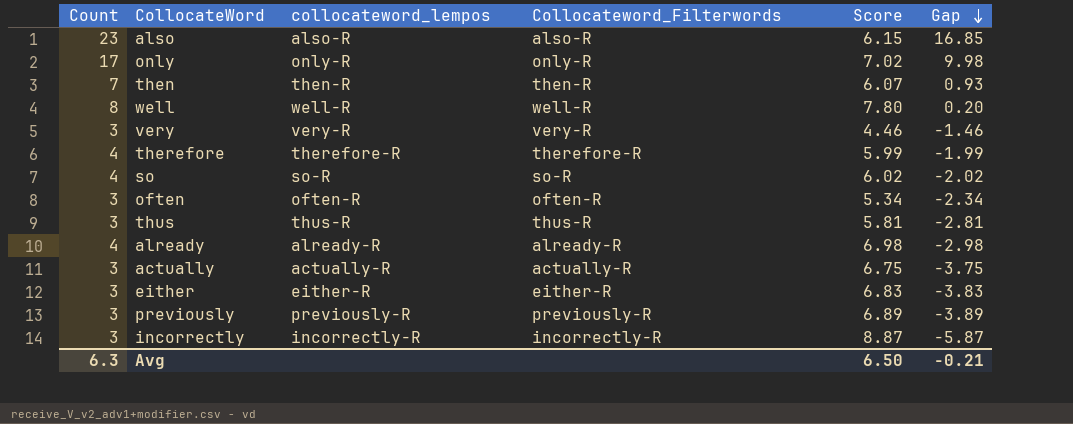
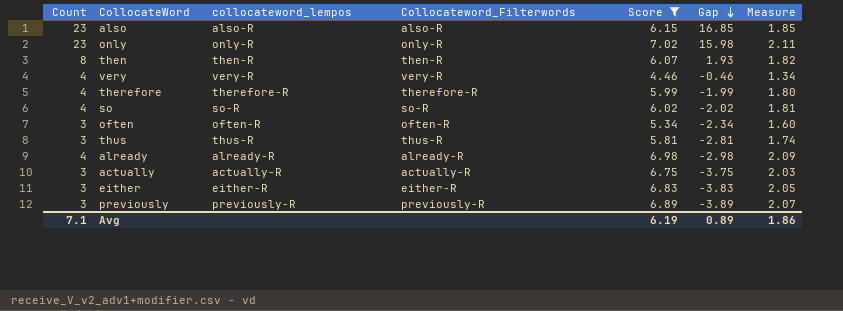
filter: none -> Score <= 7.02
column Measure | formula: none -> [Score] * 0.3
only | Count: 17 -> 23
only | Gap: 9.98 -> 15.98
then | Count: 7 -> 8
then | Gap: 0.93 -> 1.93
very | Count: 3 -> 4
very | Gap: -1.46 -> -0.46
Avg | Count: 6.3 -> 7.1
Avg | Score: 6.50 -> 6.19
Avg | Gap: -0.21 -> 0.89

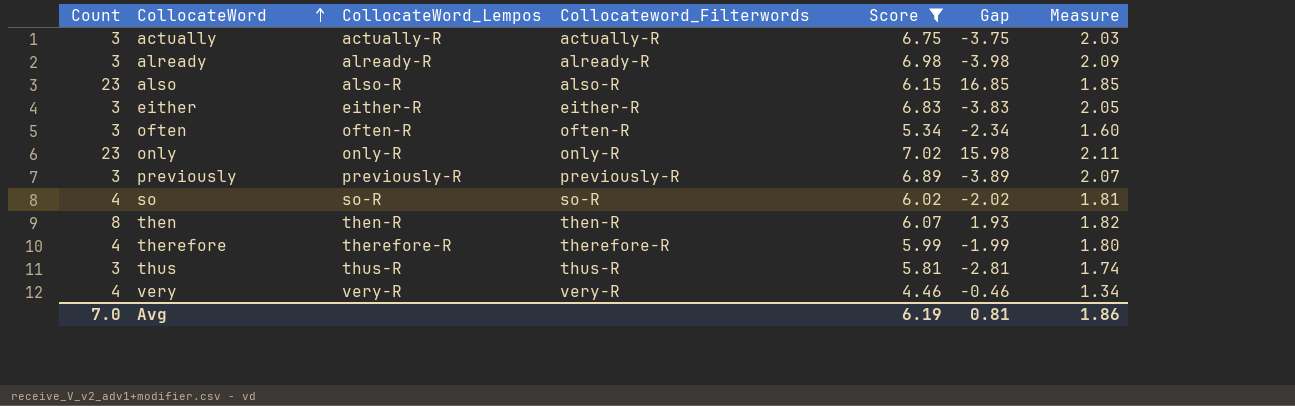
row order: Gap descending -> CollocateWord ascending
column name: collocateword_lempos -> CollocateWord_Lempos
already | Count: 4 -> 3
already | Gap: -2.98 -> -3.98
Avg | Count: 7.1 -> 7.0
Avg | Gap: 0.89 -> 0.81

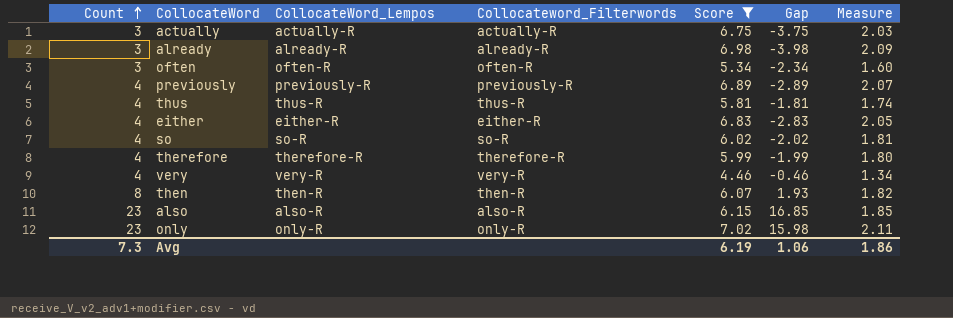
row order: CollocateWord ascending -> Count ascending
previously | Count: 3 -> 4
previously | Gap: -3.89 -> -2.89
thus | Count: 3 -> 4
thus | Gap: -2.81 -> -1.81
either | Count: 3 -> 4
either | Gap: -3.83 -> -2.83
Avg | Count: 7.0 -> 7.3
Avg | Gap: 0.81 -> 1.06

